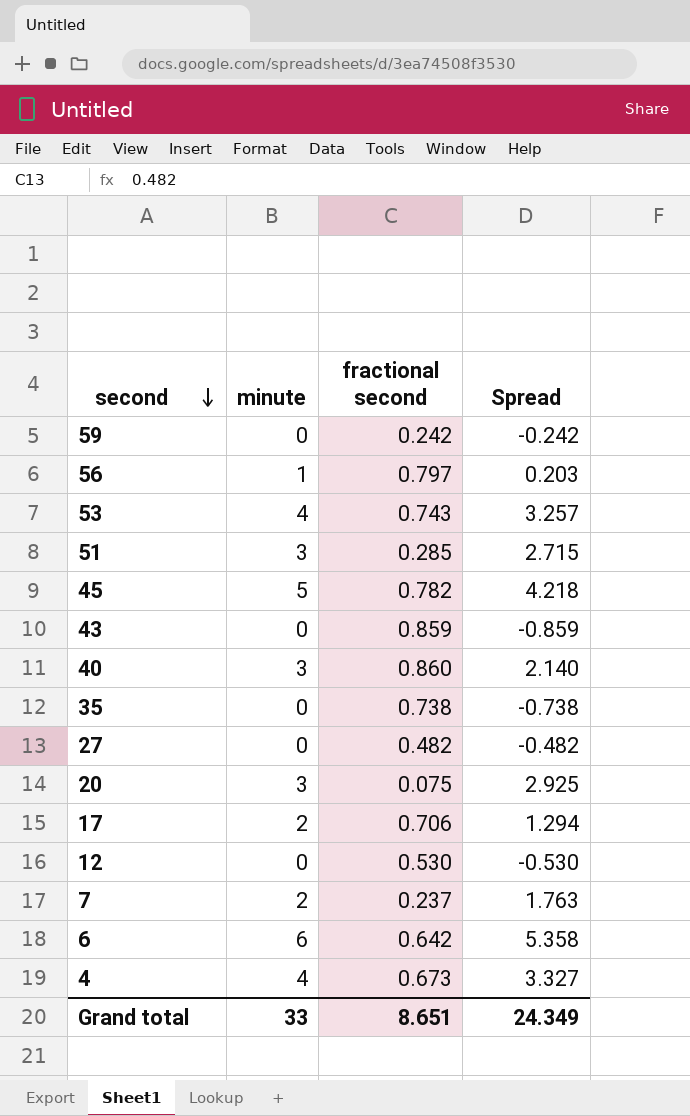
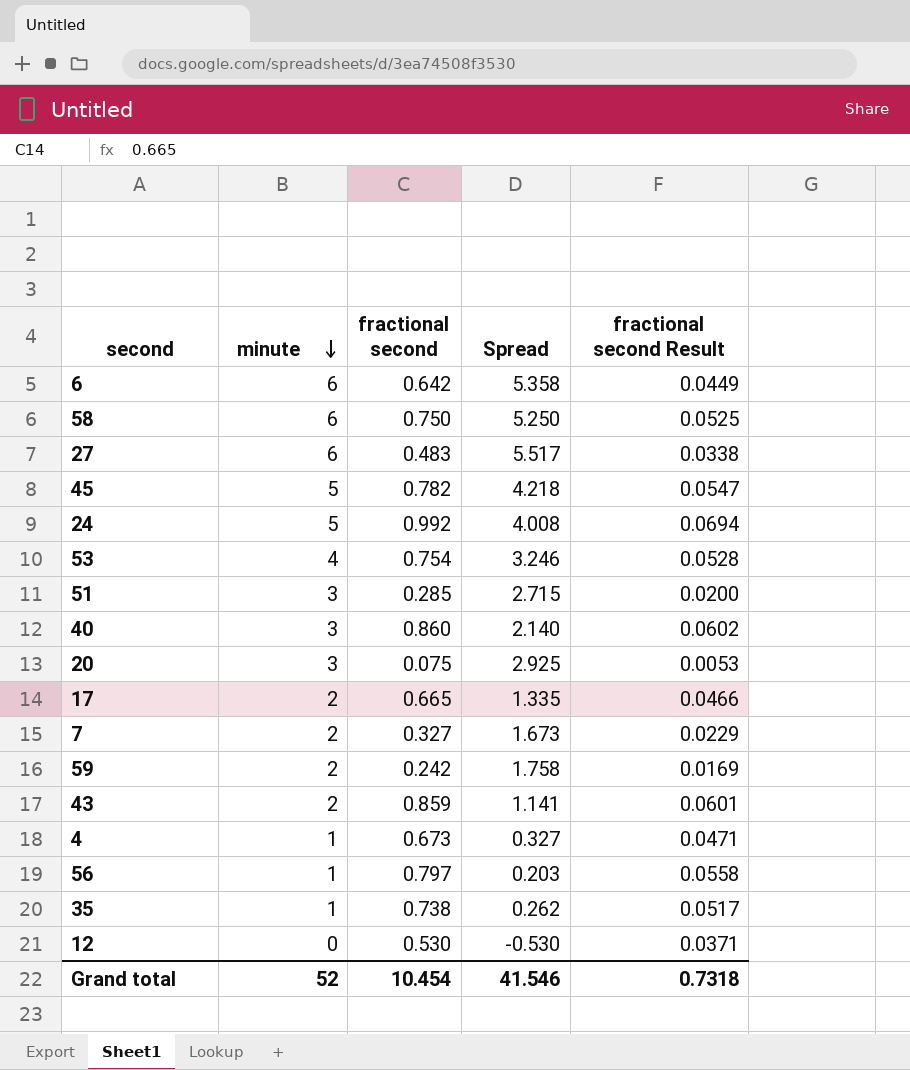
row order: second descending -> minute descending
column fractional second Result | formula: none -> [fractional second] * 0.07
row 58: none -> 6 | 0.750 | 5.250 | 0.0525
27 | minute: 0 -> 6
27 | fractional second: 0.482 -> 0.483
27 | Spread: -0.482 -> 5.517
row 24: none -> 5 | 0.992 | 4.008 | 0.0694
53 | fractional second: 0.743 -> 0.754
53 | Spread: 3.257 -> 3.246
17 | fractional second: 0.706 -> 0.665
17 | Spread: 1.294 -> 1.335
7 | fractional second: 0.237 -> 0.327
7 | Spread: 1.763 -> 1.673
59 | minute: 0 -> 2
59 | Spread: -0.242 -> 1.758
43 | minute: 0 -> 2
43 | Spread: -0.859 -> 1.141
4 | minute: 4 -> 1
4 | Spread: 3.327 -> 0.327
35 | minute: 0 -> 1
35 | Spread: -0.738 -> 0.262
Grand total | minute: 33 -> 52
Grand total | fractional second: 8.651 -> 10.454
Grand total | Spread: 24.349 -> 41.546

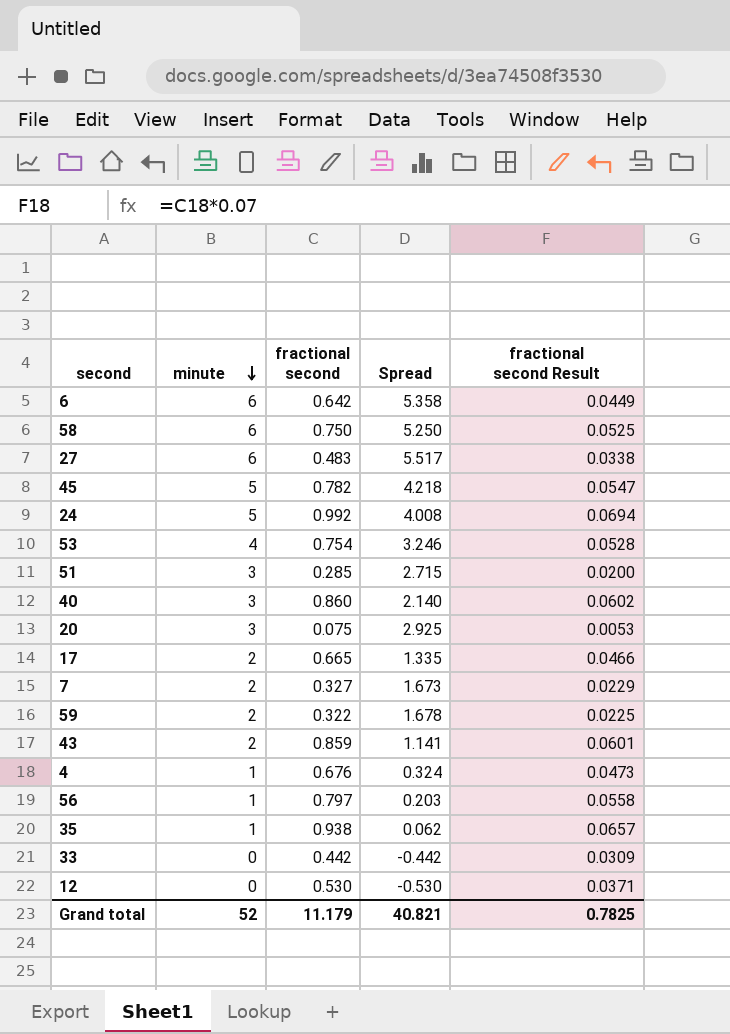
59 | fractional second: 0.242 -> 0.322
59 | Spread: 1.758 -> 1.678
59 | fractional second Result: 0.0169 -> 0.0225
4 | fractional second: 0.673 -> 0.676
4 | Spread: 0.327 -> 0.324
4 | fractional second Result: 0.0471 -> 0.0473
35 | fractional second: 0.738 -> 0.938
35 | Spread: 0.262 -> 0.062
35 | fractional second Result: 0.0517 -> 0.0657
row 33: none -> 0 | 0.442 | -0.442 | 0.0309
Grand total | fractional second: 10.454 -> 11.179
Grand total | Spread: 41.546 -> 40.821
Grand total | fractional second Result: 0.7318 -> 0.7825

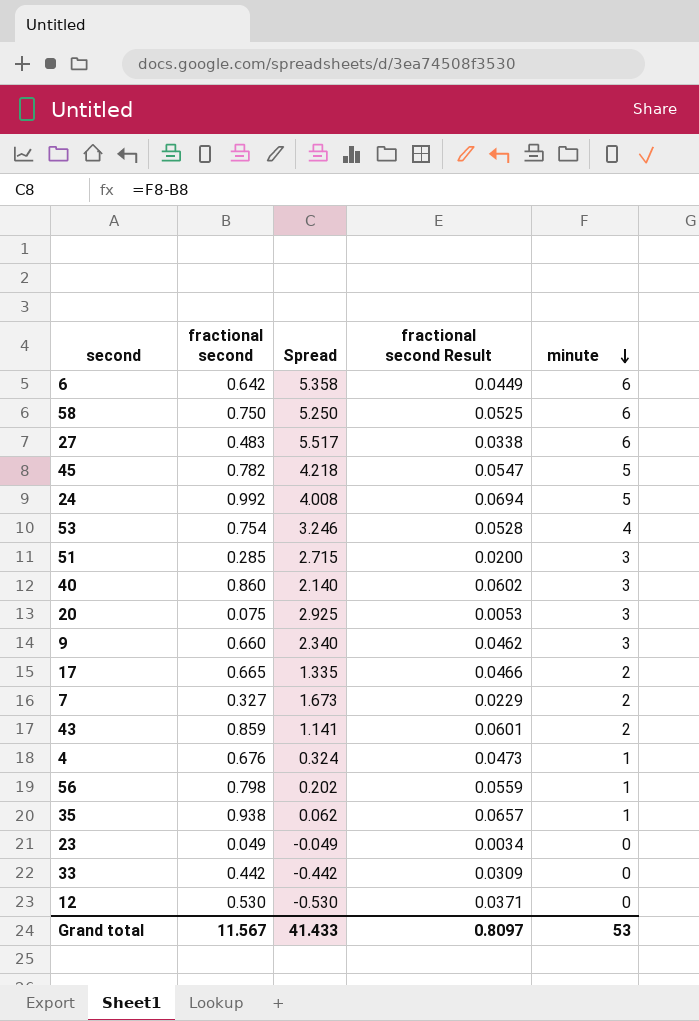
column minute | position: 2 -> 5
row 59: 2 | 0.322 | 1.678 | 0.0225 -> none
row 9: none -> 0.660 | 2.340 | 0.0462 | 3
56 | fractional second: 0.797 -> 0.798
56 | Spread: 0.203 -> 0.202
56 | fractional second Result: 0.0558 -> 0.0559
row 23: none -> 0.049 | -0.049 | 0.0034 | 0
Grand total | fractional second: 11.179 -> 11.567
Grand total | Spread: 40.821 -> 41.433
Grand total | fractional second Result: 0.7825 -> 0.8097
Grand total | minute: 52 -> 53

